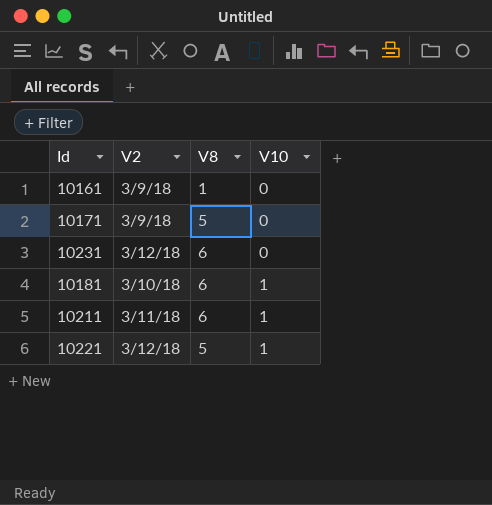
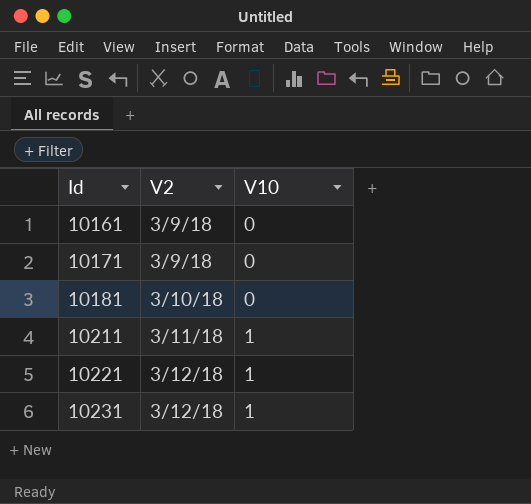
row order: V10 ascending -> Id ascending
column V8 | position: 3 -> none
10181 | V10: 1 -> 0
10231 | V10: 0 -> 1

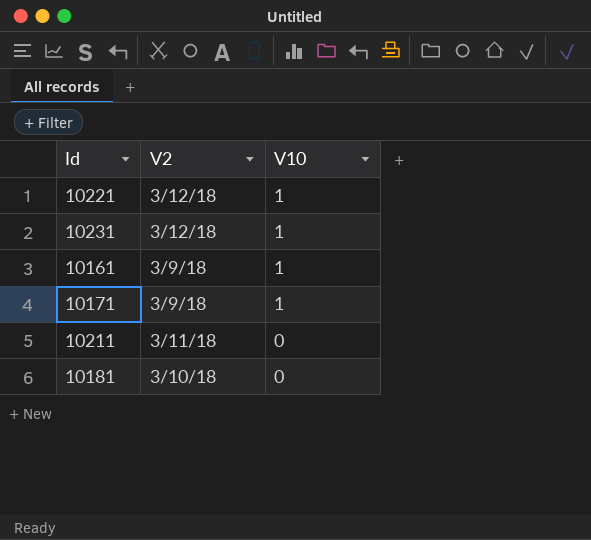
row order: Id ascending -> V10 descending
10161 | V10: 0 -> 1
10171 | V10: 0 -> 1
10211 | V10: 1 -> 0

